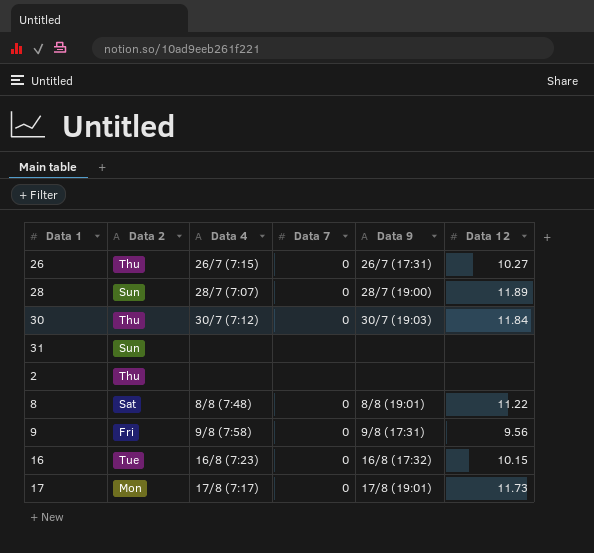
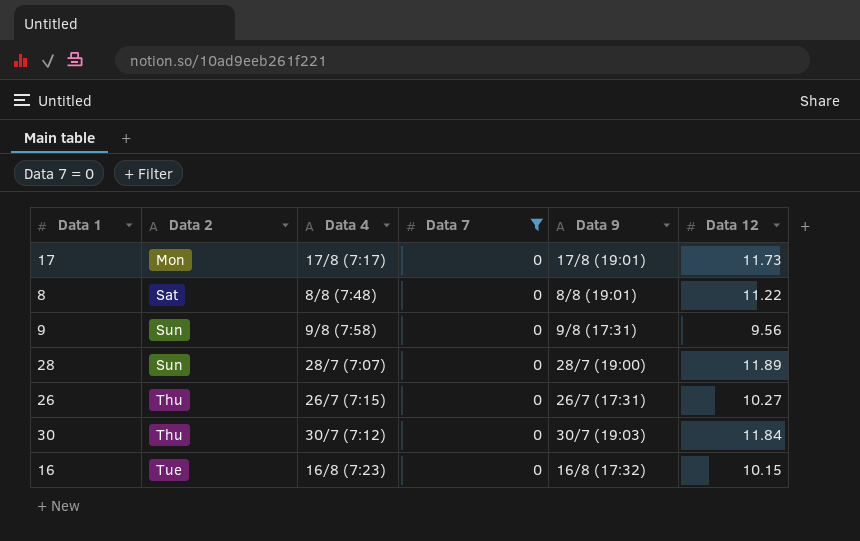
filter: none -> Data 7 = 0
row order: none -> Data 2 ascending
9 | Data 2: Fri -> Sun

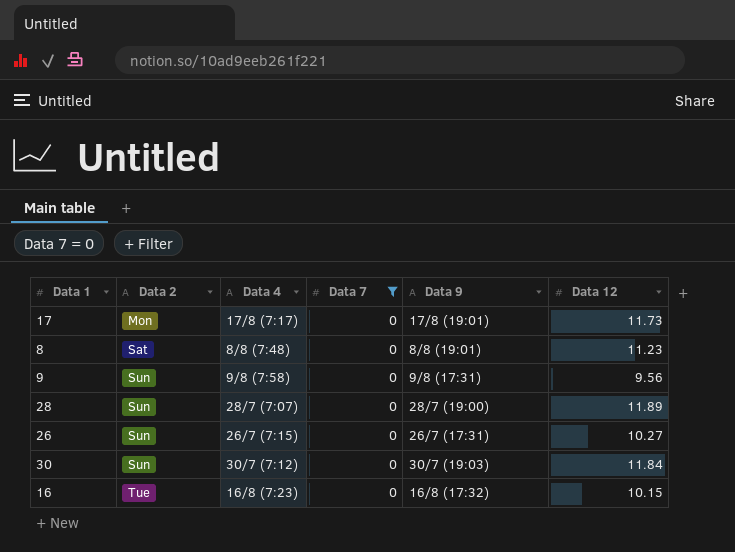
8 | Data 12: 11.22 -> 11.23
26 | Data 2: Thu -> Sun
30 | Data 2: Thu -> Sun

